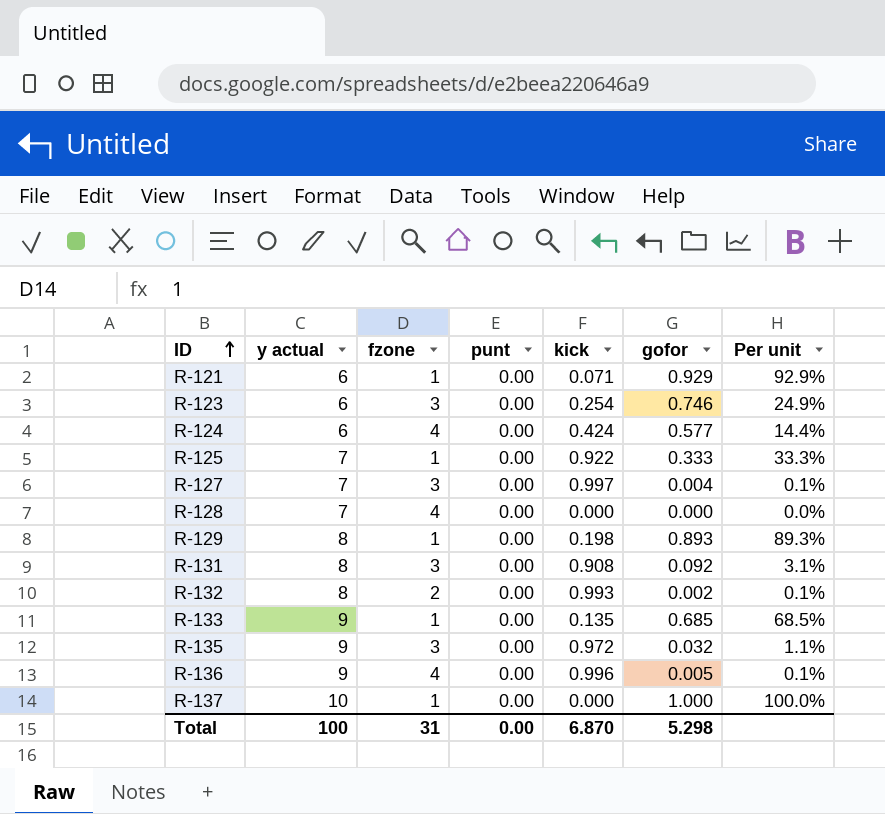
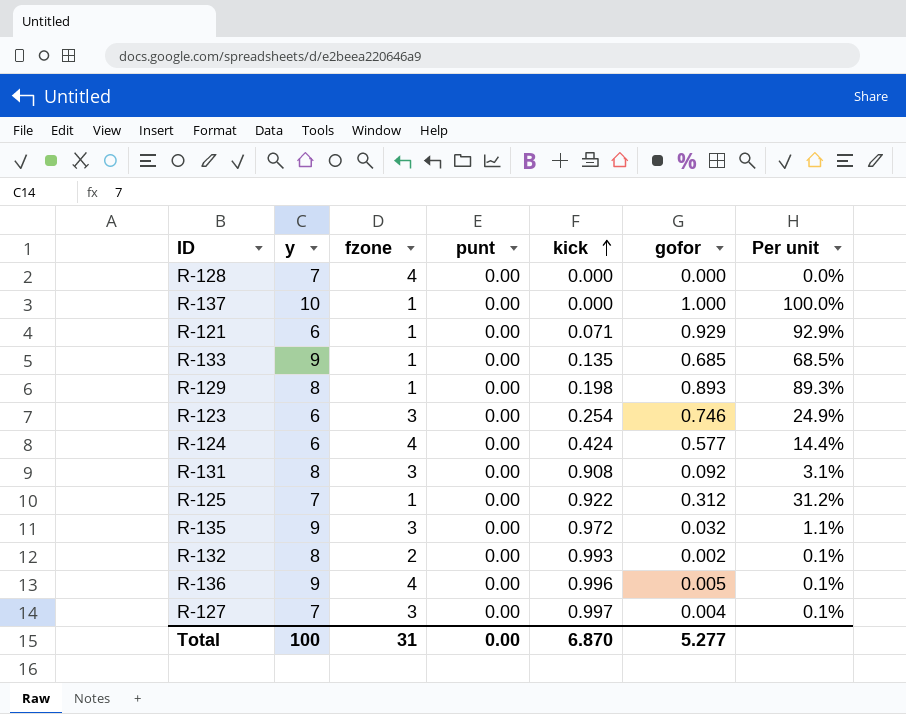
row order: ID ascending -> kick ascending
column name: y actual -> y
R-125 | gofor: 0.333 -> 0.312
R-125 | Per unit: 33.3% -> 31.2%
Total | gofor: 5.298 -> 5.277

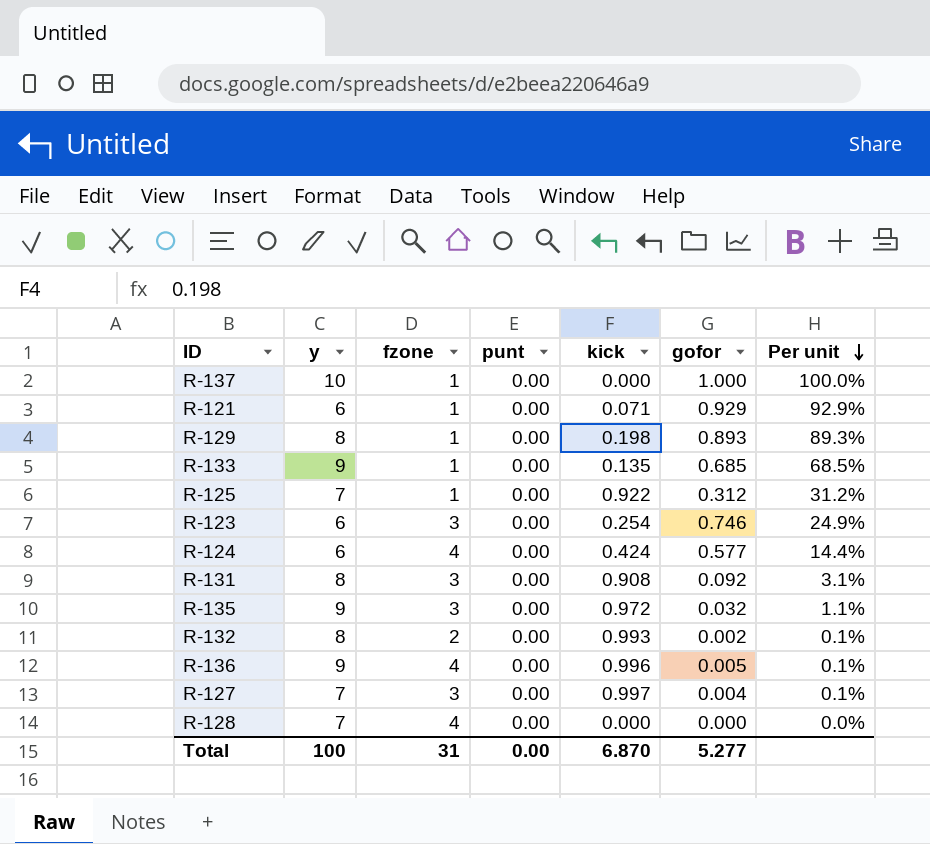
row order: kick ascending -> Per unit descending

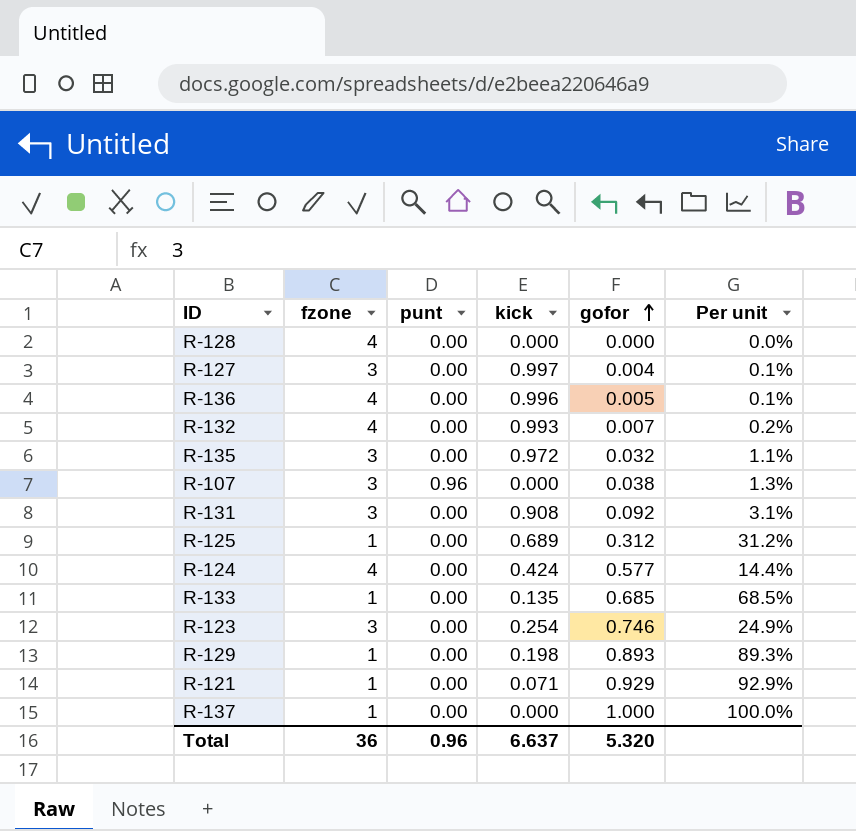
row order: Per unit descending -> gofor ascending
column y | position: 2 -> none
R-132 | fzone: 2 -> 4
R-132 | gofor: 0.002 -> 0.007
R-132 | Per unit: 0.1% -> 0.2%
row R-107: none -> 3 | 0.96 | 0.000 | 0.038 | 1.3%
R-125 | kick: 0.922 -> 0.689
Total | fzone: 31 -> 36
Total | punt: 0.00 -> 0.96
Total | kick: 6.870 -> 6.637
Total | gofor: 5.277 -> 5.320

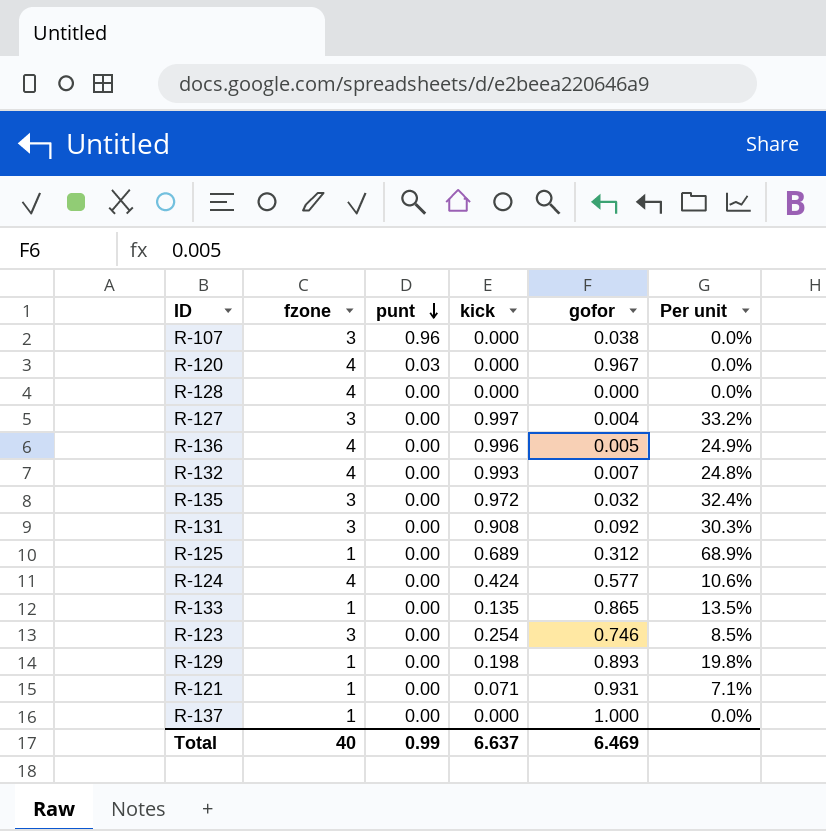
row order: gofor ascending -> punt descending
column Per unit | formula: [gofor] / [fzone] -> [kick] / [fzone]
row R-120: none -> 4 | 0.03 | 0.000 | 0.967 | 0.0%
R-133 | gofor: 0.685 -> 0.865
R-121 | gofor: 0.929 -> 0.931
Total | fzone: 36 -> 40
Total | punt: 0.96 -> 0.99
Total | gofor: 5.320 -> 6.469

